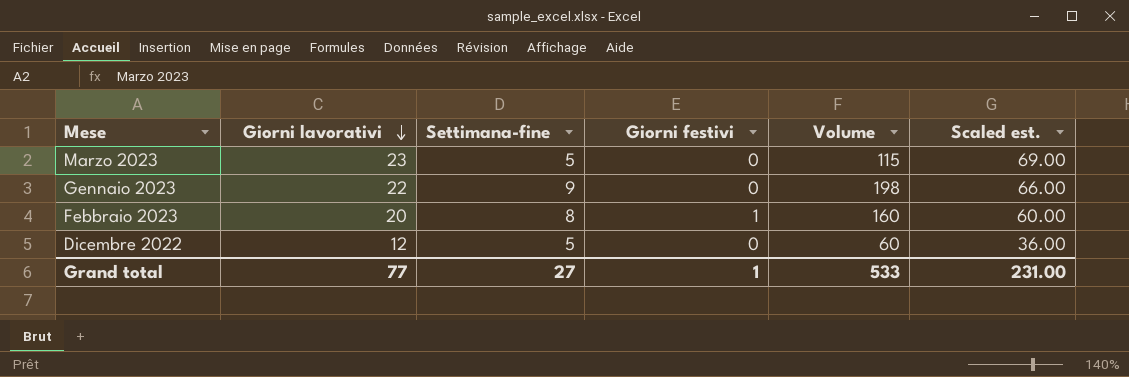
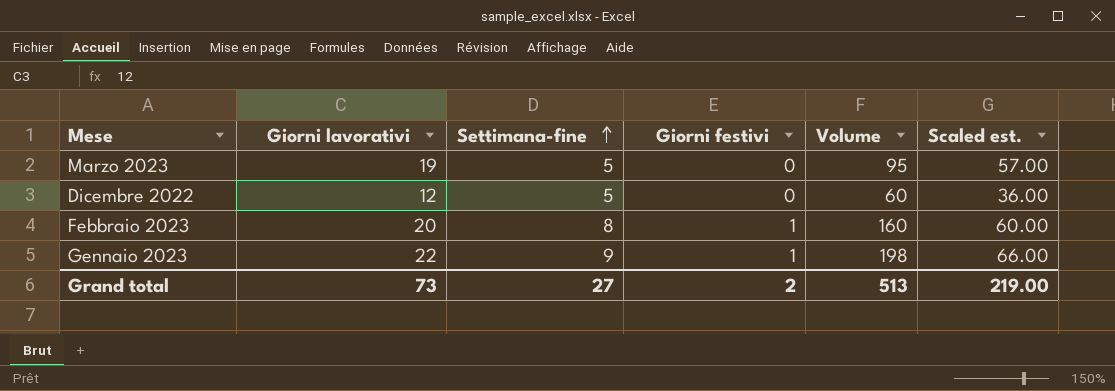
row order: Giorni lavorativi descending -> Settimana-fine ascending
Marzo 2023 | Giorni lavorativi: 23 -> 19
Marzo 2023 | Volume: 115 -> 95
Marzo 2023 | Scaled est.: 69.00 -> 57.00
Gennaio 2023 | Giorni festivi: 0 -> 1
Grand total | Giorni lavorativi: 77 -> 73
Grand total | Giorni festivi: 1 -> 2
Grand total | Volume: 533 -> 513
Grand total | Scaled est.: 231.00 -> 219.00

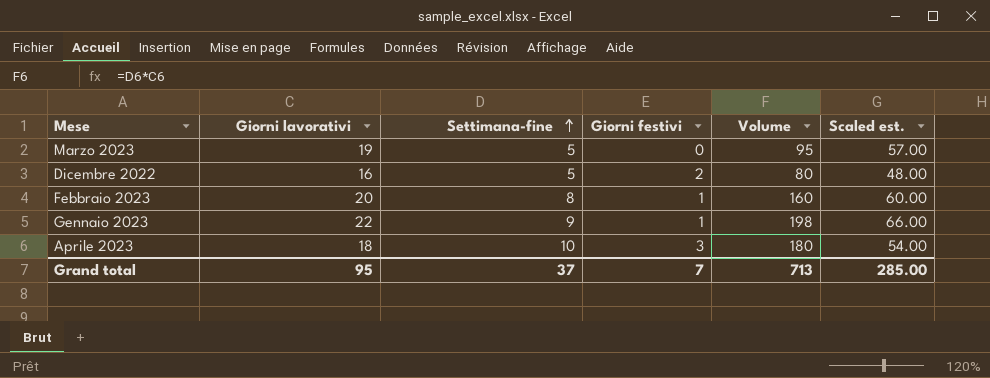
Dicembre 2022 | Giorni lavorativi: 12 -> 16
Dicembre 2022 | Giorni festivi: 0 -> 2
Dicembre 2022 | Volume: 60 -> 80
Dicembre 2022 | Scaled est.: 36.00 -> 48.00
row Aprile 2023: none -> 18 | 10 | 3 | 180 | 54.00
Grand total | Giorni lavorativi: 73 -> 95
Grand total | Settimana-fine: 27 -> 37
Grand total | Giorni festivi: 2 -> 7
Grand total | Volume: 513 -> 713
Grand total | Scaled est.: 219.00 -> 285.00

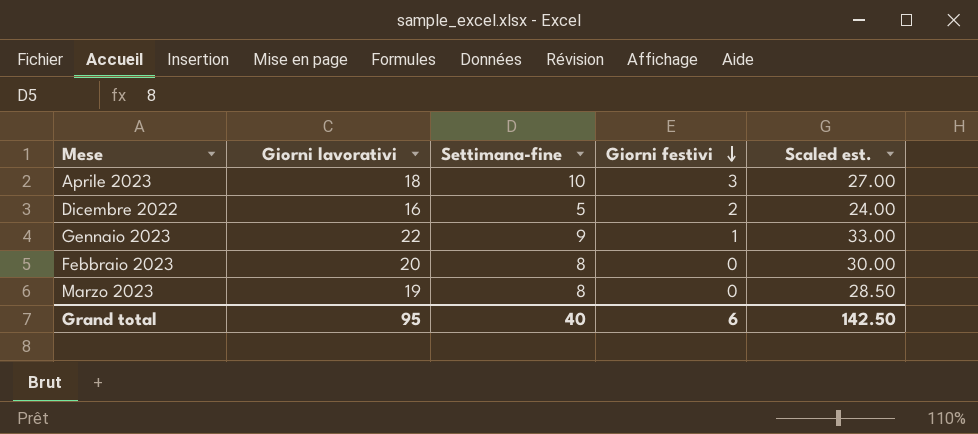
row order: Settimana-fine ascending -> Giorni festivi descending
column Volume | formula: [Giorni lavorativi] * [Settimana-fine] -> none
column Scaled est. | formula: [Giorni lavorativi] * 3 -> [Giorni lavorativi] * 1.5
Febbraio 2023 | Giorni festivi: 1 -> 0
Marzo 2023 | Settimana-fine: 5 -> 8
Grand total | Settimana-fine: 37 -> 40
Grand total | Giorni festivi: 7 -> 6
Grand total | Scaled est.: 285.00 -> 142.50

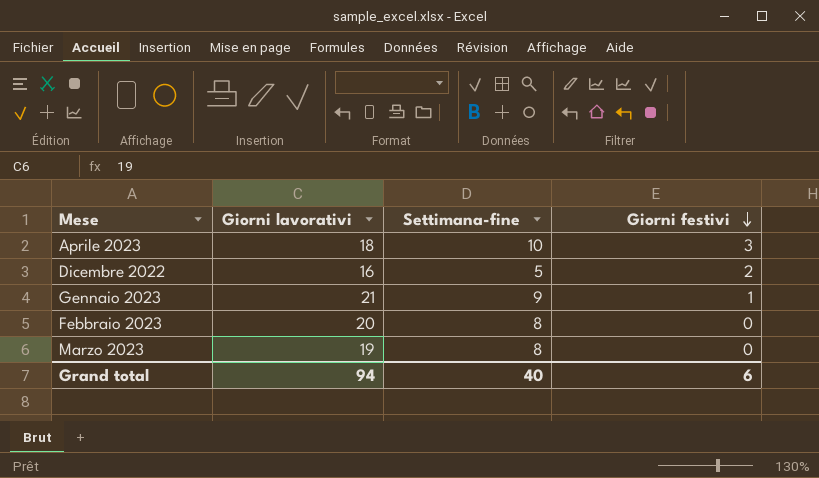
column Scaled est. | formula: [Giorni lavorativi] * 1.5 -> none
Gennaio 2023 | Giorni lavorativi: 22 -> 21
Grand total | Giorni lavorativi: 95 -> 94

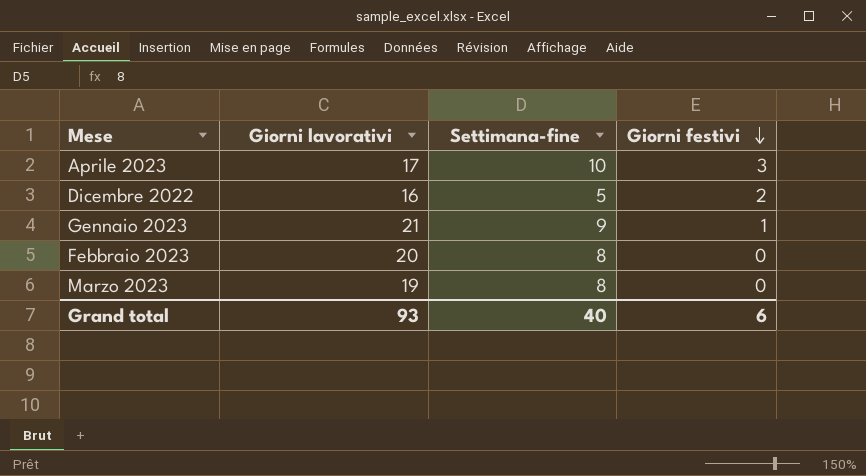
Aprile 2023 | Giorni lavorativi: 18 -> 17
Grand total | Giorni lavorativi: 94 -> 93

